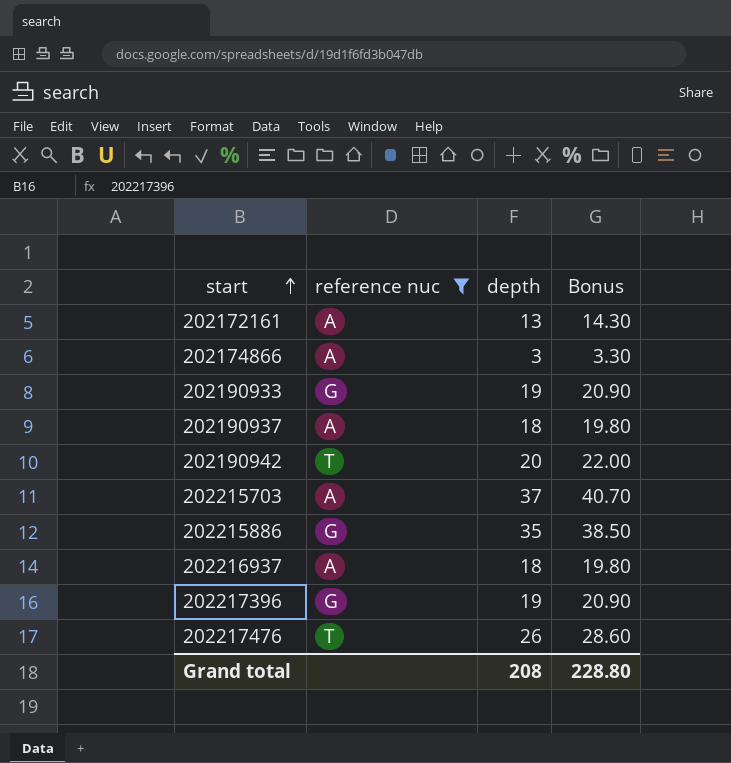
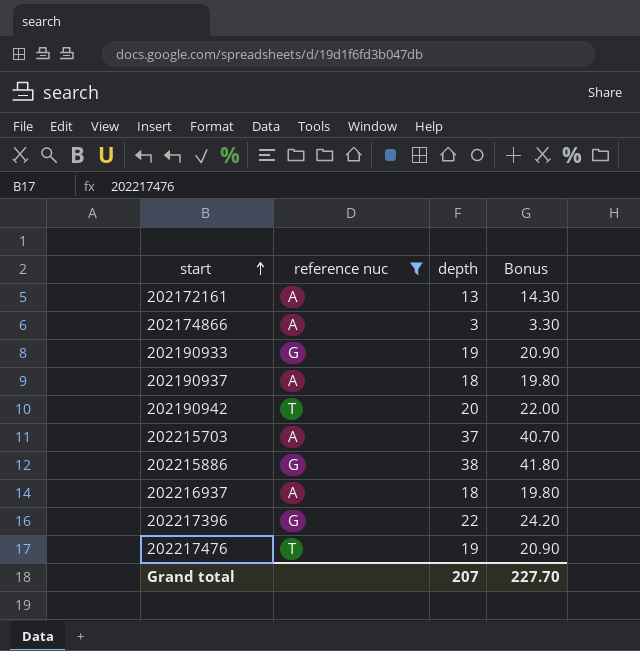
202215886 | depth: 35 -> 38
202215886 | Bonus: 38.50 -> 41.80
202217396 | depth: 19 -> 22
202217396 | Bonus: 20.90 -> 24.20
202217476 | depth: 26 -> 19
202217476 | Bonus: 28.60 -> 20.90
Grand total | depth: 208 -> 207
Grand total | Bonus: 228.80 -> 227.70

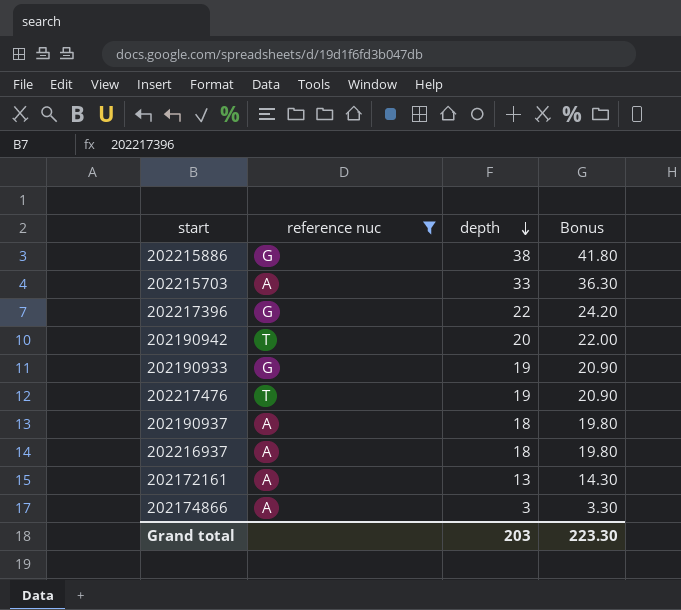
row order: start ascending -> depth descending
202215703 | depth: 37 -> 33
202215703 | Bonus: 40.70 -> 36.30
Grand total | depth: 207 -> 203
Grand total | Bonus: 227.70 -> 223.30

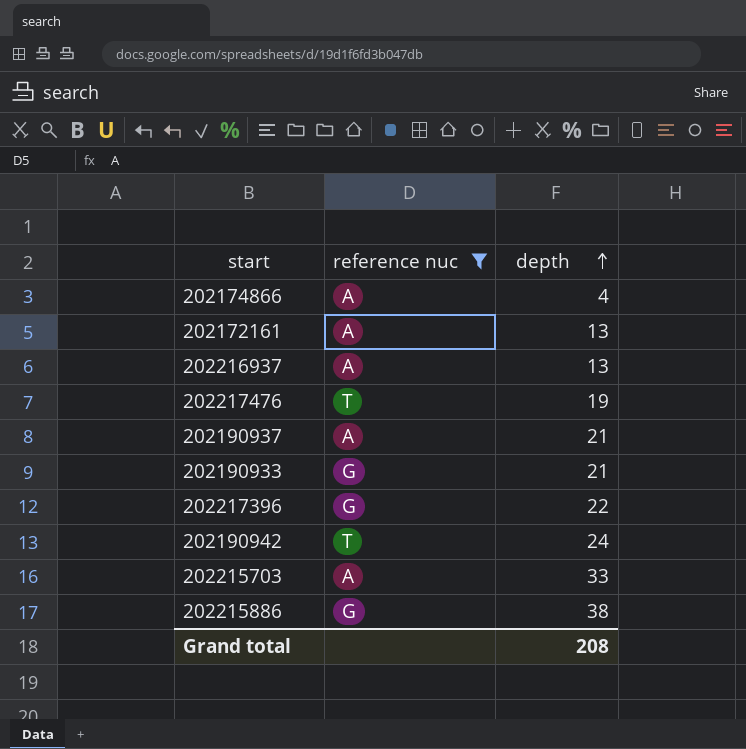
row order: depth descending -> depth ascending
column Bonus | formula: [depth] * 1.1 -> none
202174866 | depth: 3 -> 4
202216937 | depth: 18 -> 13
202190937 | depth: 18 -> 21
202190933 | depth: 19 -> 21
202190942 | depth: 20 -> 24
Grand total | depth: 203 -> 208

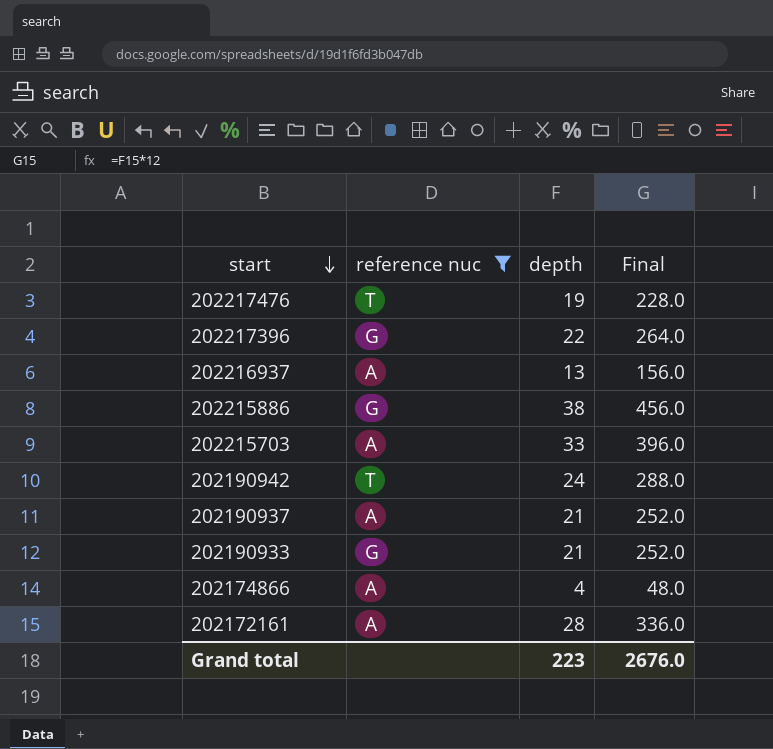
row order: depth ascending -> start descending
column Final | formula: none -> [depth] * 12
202172161 | depth: 13 -> 28
Grand total | depth: 208 -> 223

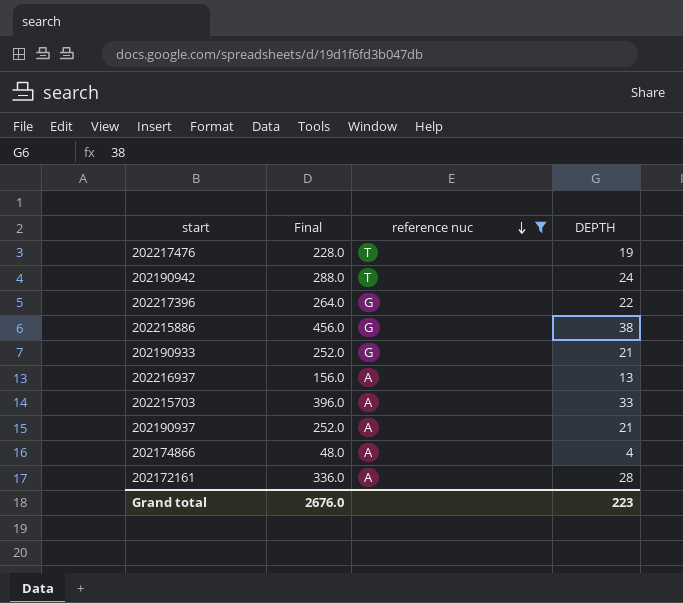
row order: start descending -> reference nuc descending
column Final | position: 4 -> 2
column name: depth -> DEPTH

